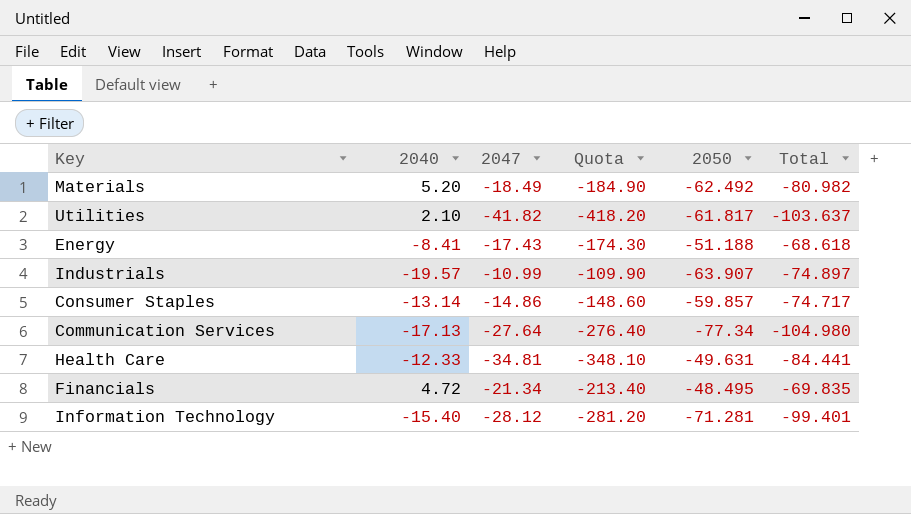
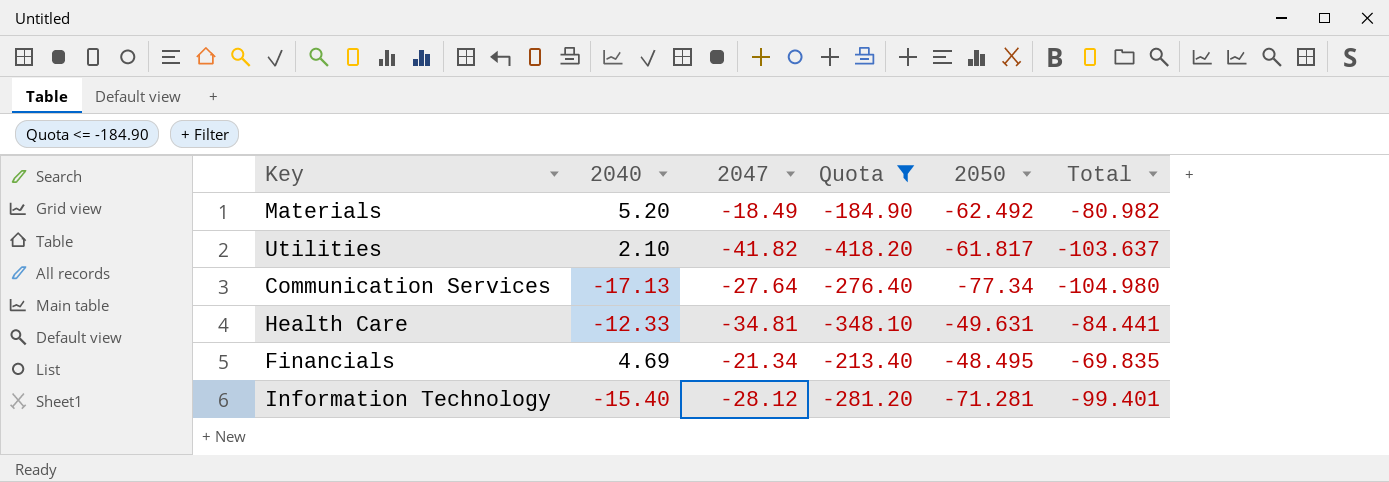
filter: none -> Quota <= -184.90
Financials | 2040: 4.72 -> 4.69

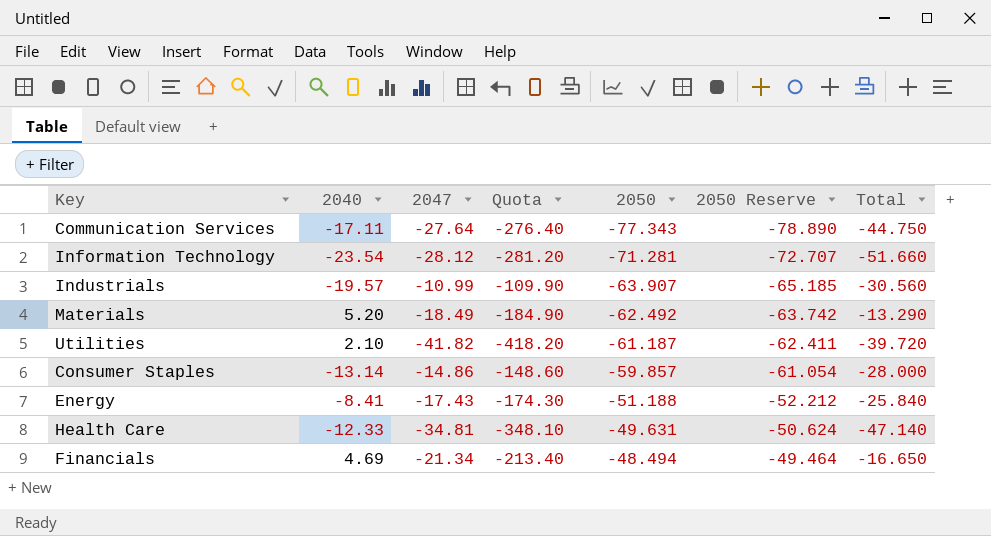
filter: Quota <= -184.90 -> none
row order: none -> 2050 ascending
column 2050 Reserve | formula: none -> [2050] * 1.02
column Total | formula: [2047] + [2050] -> [2040] + [2047]
Communication Services | 2040: -17.13 -> -17.11
Communication Services | 2050: -77.34 -> -77.343
Information Technology | 2040: -15.40 -> -23.54
Utilities | 2050: -61.817 -> -61.187
Financials | 2050: -48.495 -> -48.494

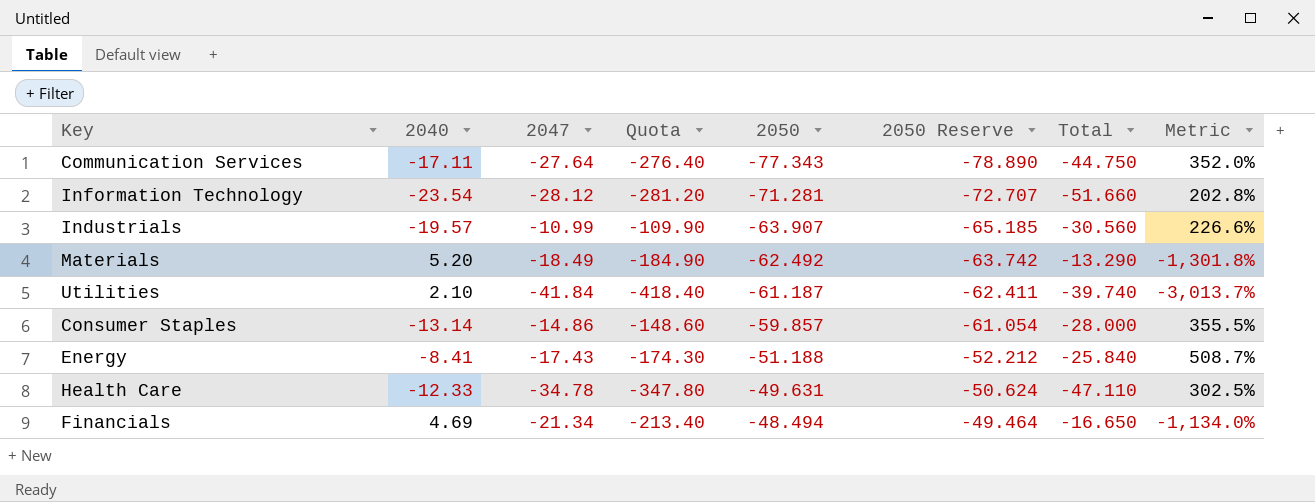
column Metric | formula: none -> ([2050] - [2040]) / [2040]
Utilities | 2047: -41.82 -> -41.84
Utilities | Quota: -418.20 -> -418.40
Utilities | Total: -39.720 -> -39.740
Health Care | 2047: -34.81 -> -34.78
Health Care | Quota: -348.10 -> -347.80
Health Care | Total: -47.140 -> -47.110

